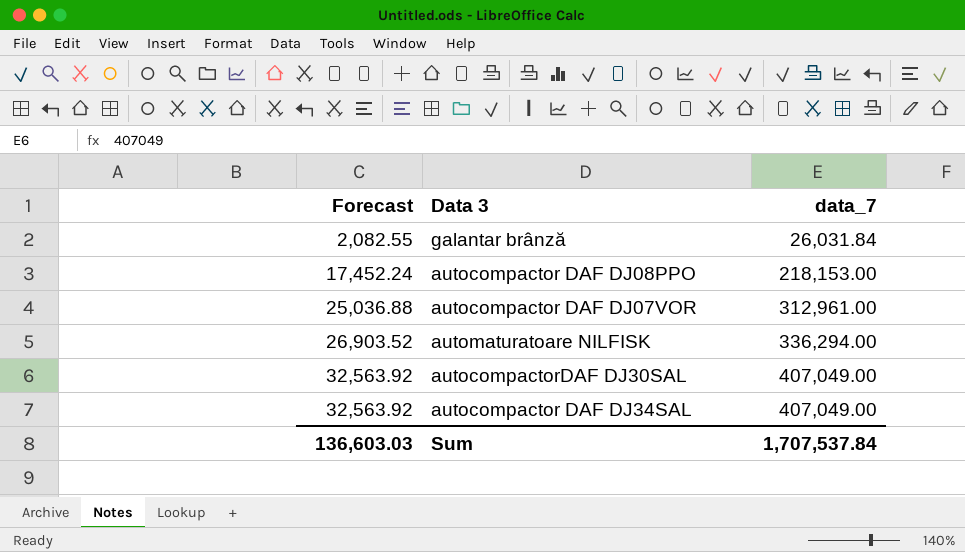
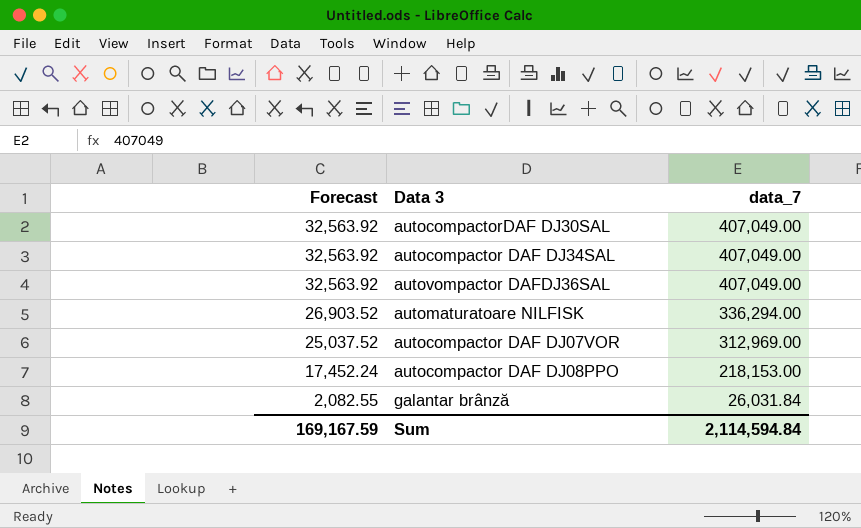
row order: Forecast ascending -> Forecast descending
row autovompactor DAFDJ36SAL: none -> 32,563.92 | 407,049.00
autocompactor DAF DJ07VOR | Forecast: 25,036.88 -> 25,037.52
autocompactor DAF DJ07VOR | data_7: 312,961.00 -> 312,969.00
Sum | Forecast: 136,603.03 -> 169,167.59
Sum | data_7: 1,707,537.84 -> 2,114,594.84

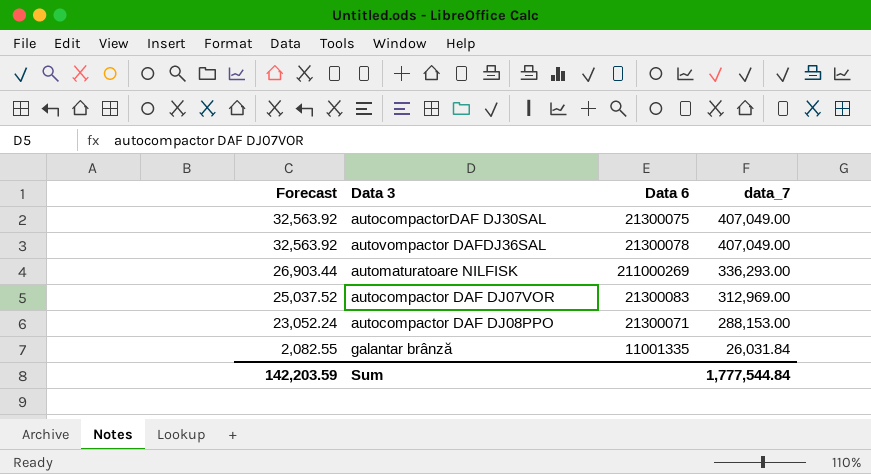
column Data 6 | position: none -> 3
row autocompactor DAF DJ34SAL: 32,563.92 | 407,049.00 -> none
automaturatoare NILFISK | Forecast: 26,903.52 -> 26,903.44
automaturatoare NILFISK | data_7: 336,294.00 -> 336,293.00
autocompactor DAF DJ08PPO | Forecast: 17,452.24 -> 23,052.24
autocompactor DAF DJ08PPO | data_7: 218,153.00 -> 288,153.00
Sum | Forecast: 169,167.59 -> 142,203.59
Sum | data_7: 2,114,594.84 -> 1,777,544.84

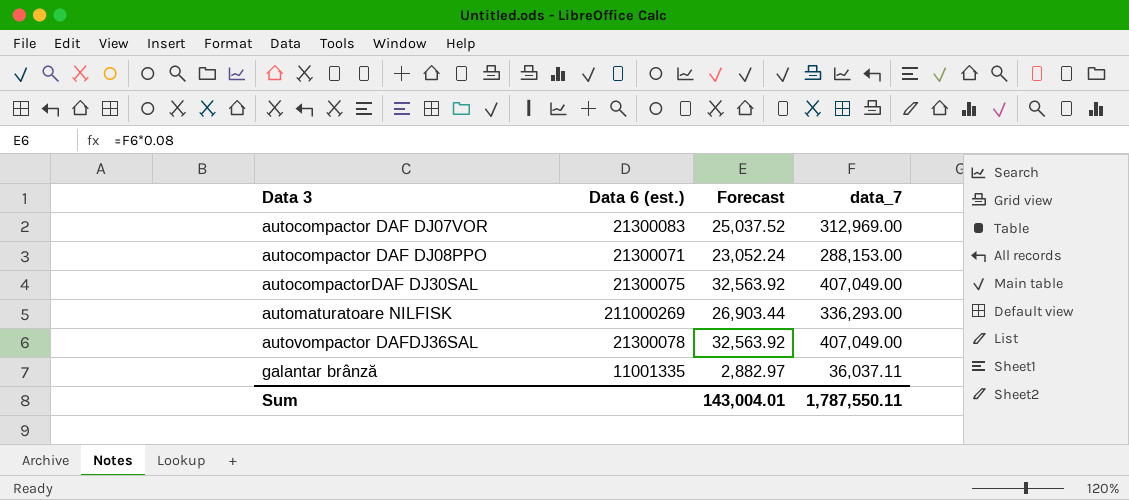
row order: Forecast descending -> Data 3 ascending
column name: Data 6 -> Data 6 (est.)
column Forecast | position: 1 -> 3
galantar brânză | Forecast: 2,082.55 -> 2,882.97
galantar brânză | data_7: 26,031.84 -> 36,037.11
Sum | Forecast: 142,203.59 -> 143,004.01
Sum | data_7: 1,777,544.84 -> 1,787,550.11

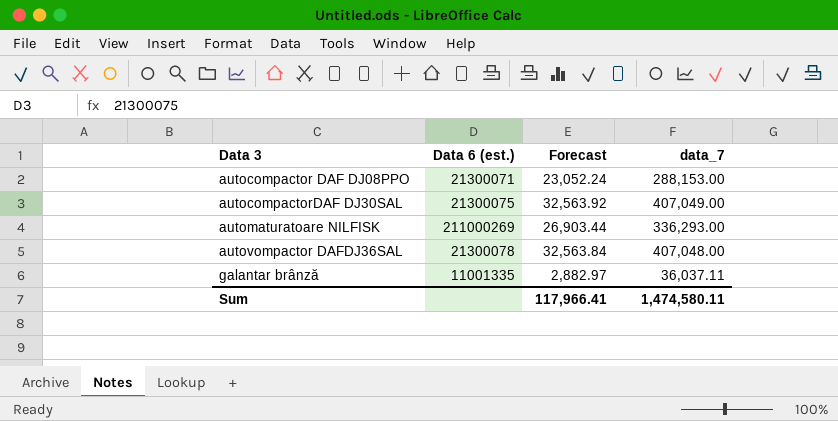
row autocompactor DAF DJ07VOR: 21300083 | 25,037.52 | 312,969.00 -> none
autovompactor DAFDJ36SAL | Forecast: 32,563.92 -> 32,563.84
autovompactor DAFDJ36SAL | data_7: 407,049.00 -> 407,048.00
Sum | Forecast: 143,004.01 -> 117,966.41
Sum | data_7: 1,787,550.11 -> 1,474,580.11

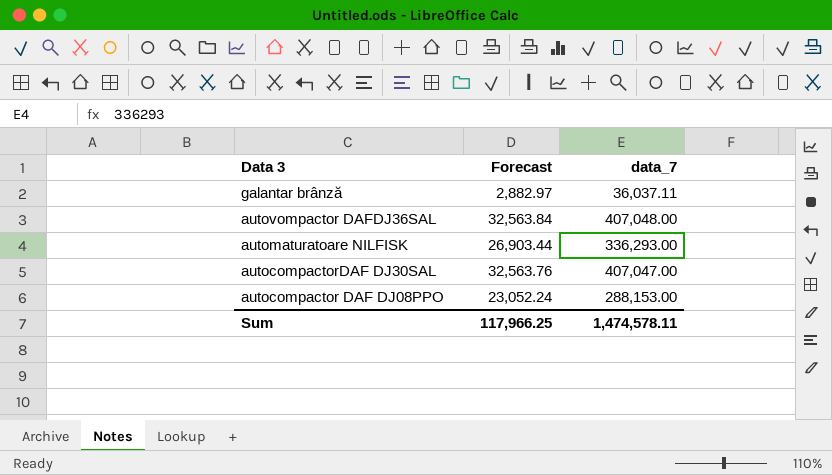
row order: Data 3 ascending -> Data 3 descending
column Data 6 (est.) | position: 2 -> none
autocompactorDAF DJ30SAL | Forecast: 32,563.92 -> 32,563.76
autocompactorDAF DJ30SAL | data_7: 407,049.00 -> 407,047.00
Sum | Forecast: 117,966.41 -> 117,966.25
Sum | data_7: 1,474,580.11 -> 1,474,578.11

